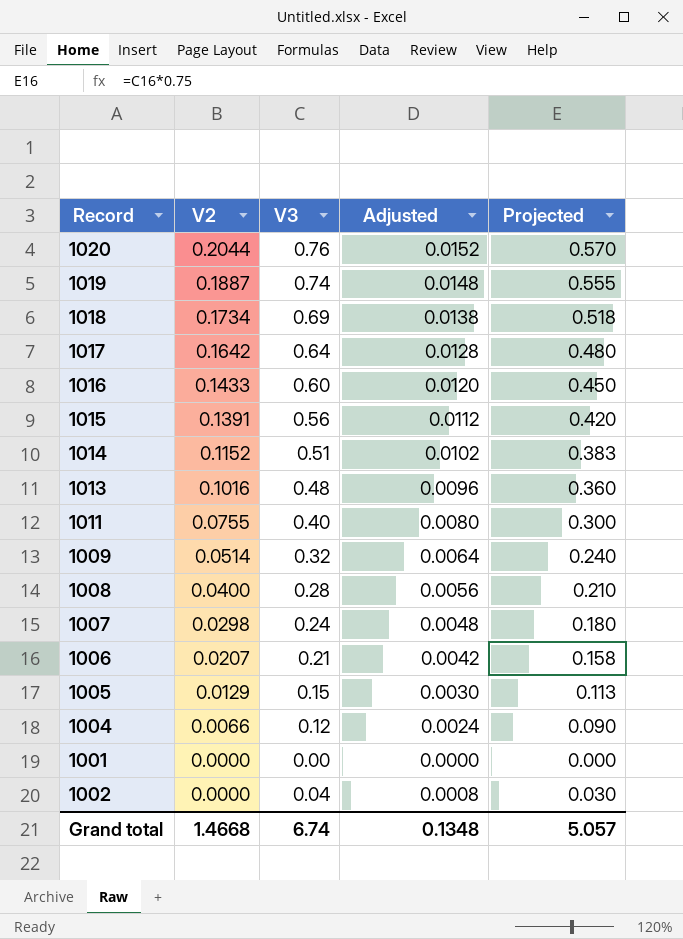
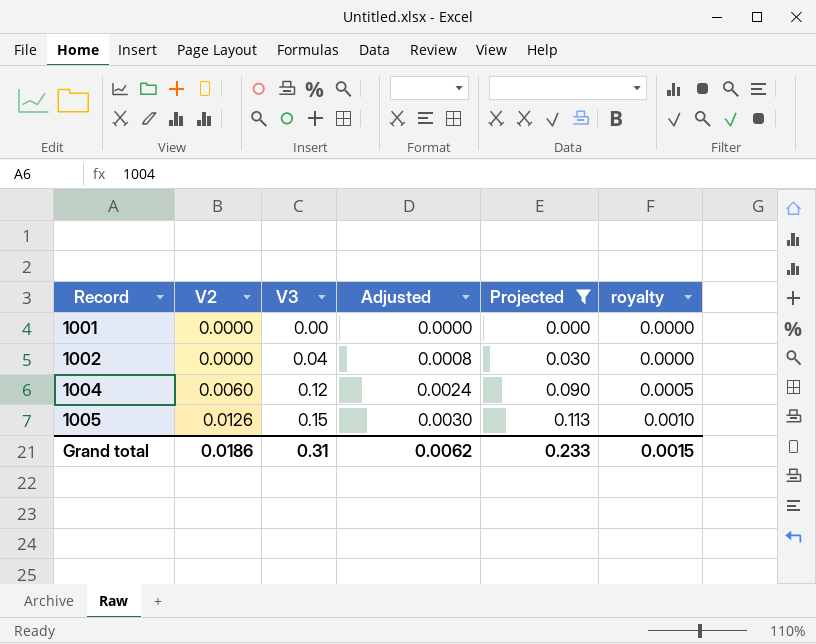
filter: none -> Projected <= 0.113
row order: V2 descending -> Record ascending
column royalty | formula: none -> [V2] * 0.08
1004 | V2: 0.0066 -> 0.0060
1005 | V2: 0.0129 -> 0.0126
Grand total | V2: 1.4668 -> 0.0186
Grand total | V3: 6.74 -> 0.31
Grand total | Adjusted: 0.1348 -> 0.0062
Grand total | Projected: 5.057 -> 0.233

